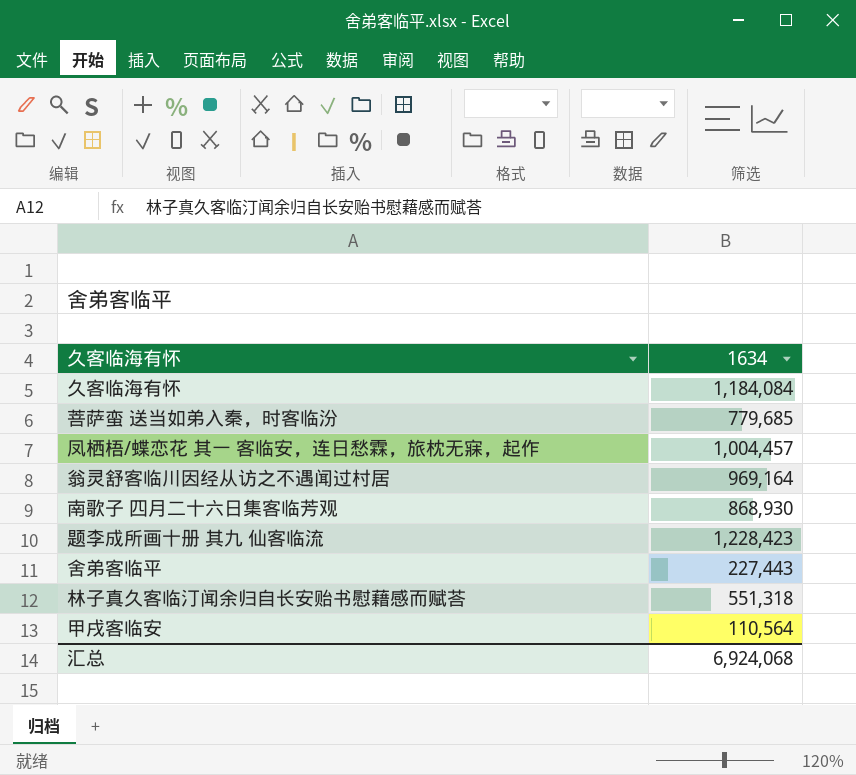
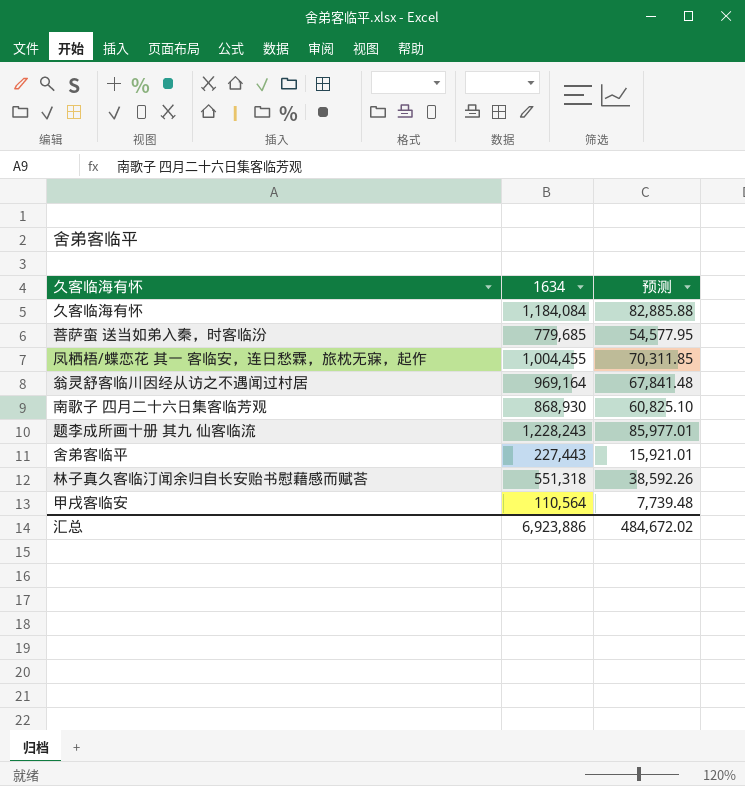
column 预测 | formula: none -> [1634] * 0.07
凤栖梧/蝶恋花 其一 客临安，连日愁霖，旅枕无寐，起作 | 1634: 1,004,457 -> 1,004,455
题李成所画十册 其九 仙客临流 | 1634: 1,228,423 -> 1,228,243
汇总 | 1634: 6,924,068 -> 6,923,886

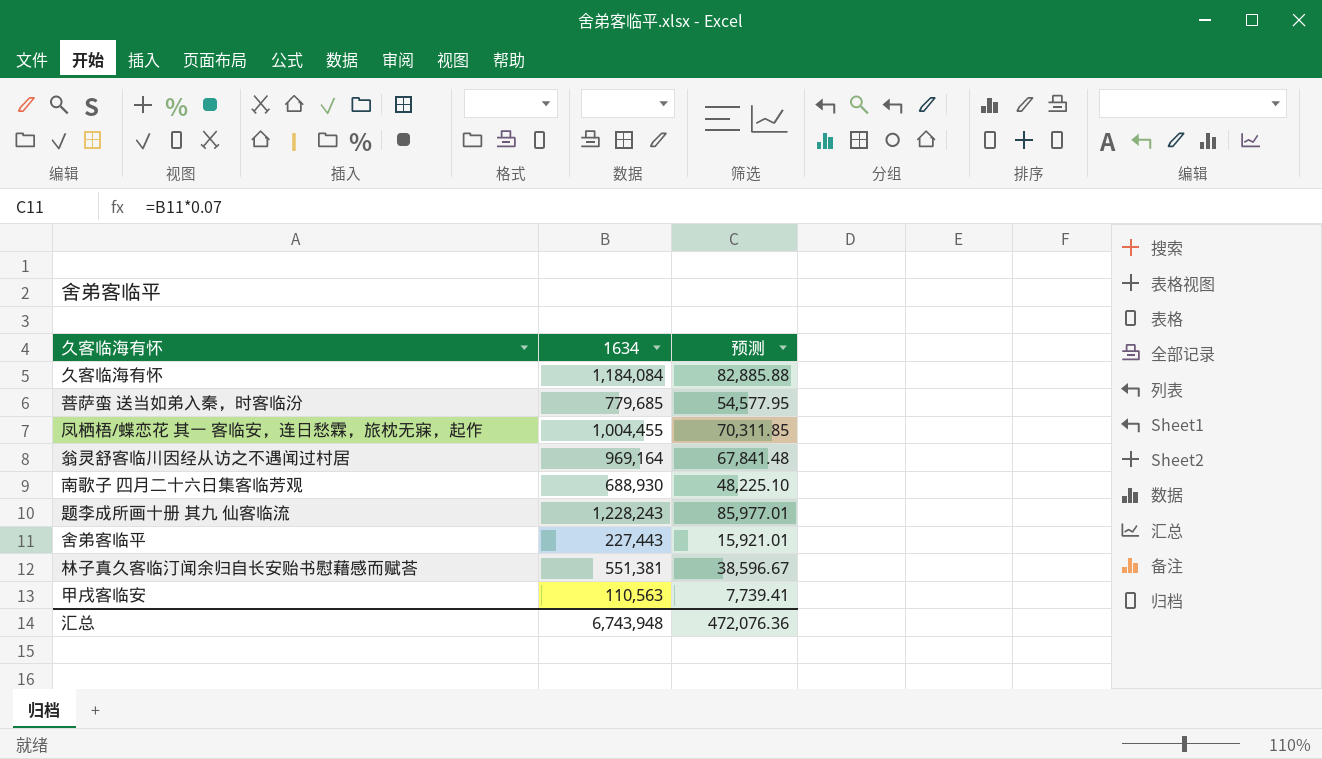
南歌子 四月二十六日集客临芳观 | 1634: 868,930 -> 688,930
南歌子 四月二十六日集客临芳观 | 预测: 60,825.10 -> 48,225.10
林子真久客临汀闻余归自长安贻书慰藉感而赋荅 | 1634: 551,318 -> 551,381
林子真久客临汀闻余归自长安贻书慰藉感而赋荅 | 预测: 38,592.26 -> 38,596.67
甲戌客临安 | 1634: 110,564 -> 110,563
甲戌客临安 | 预测: 7,739.48 -> 7,739.41
汇总 | 1634: 6,923,886 -> 6,743,948
汇总 | 预测: 484,672.02 -> 472,076.36

